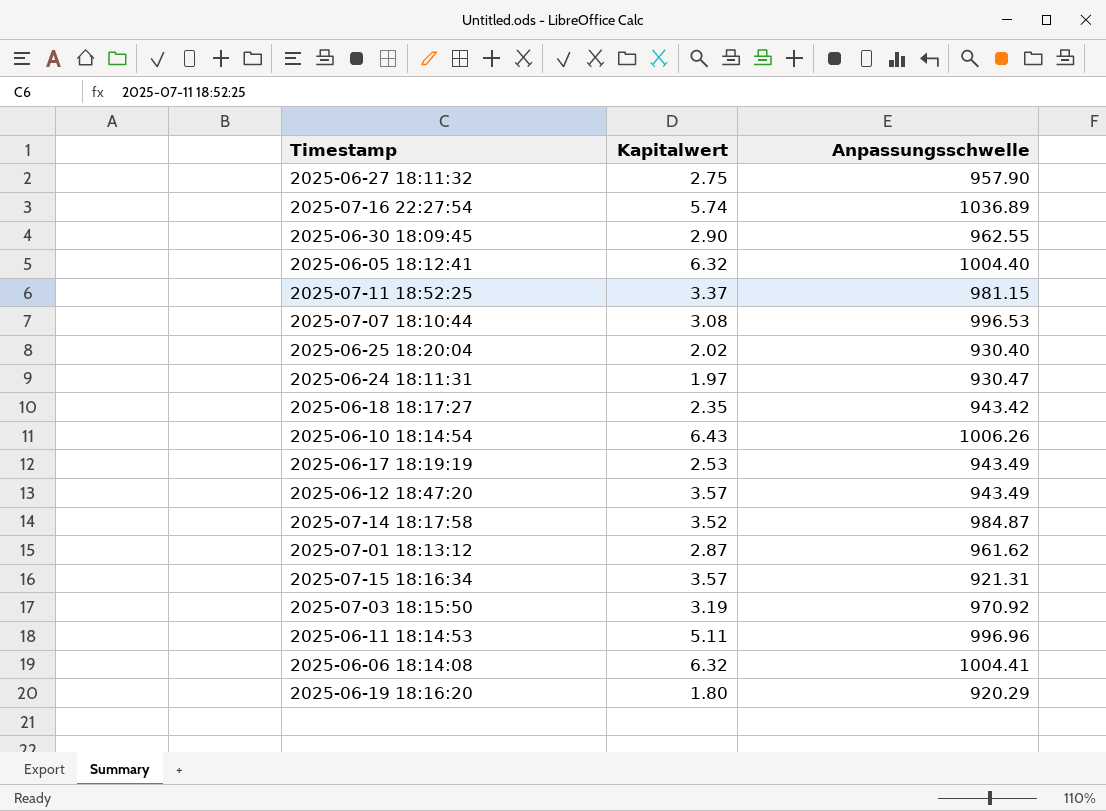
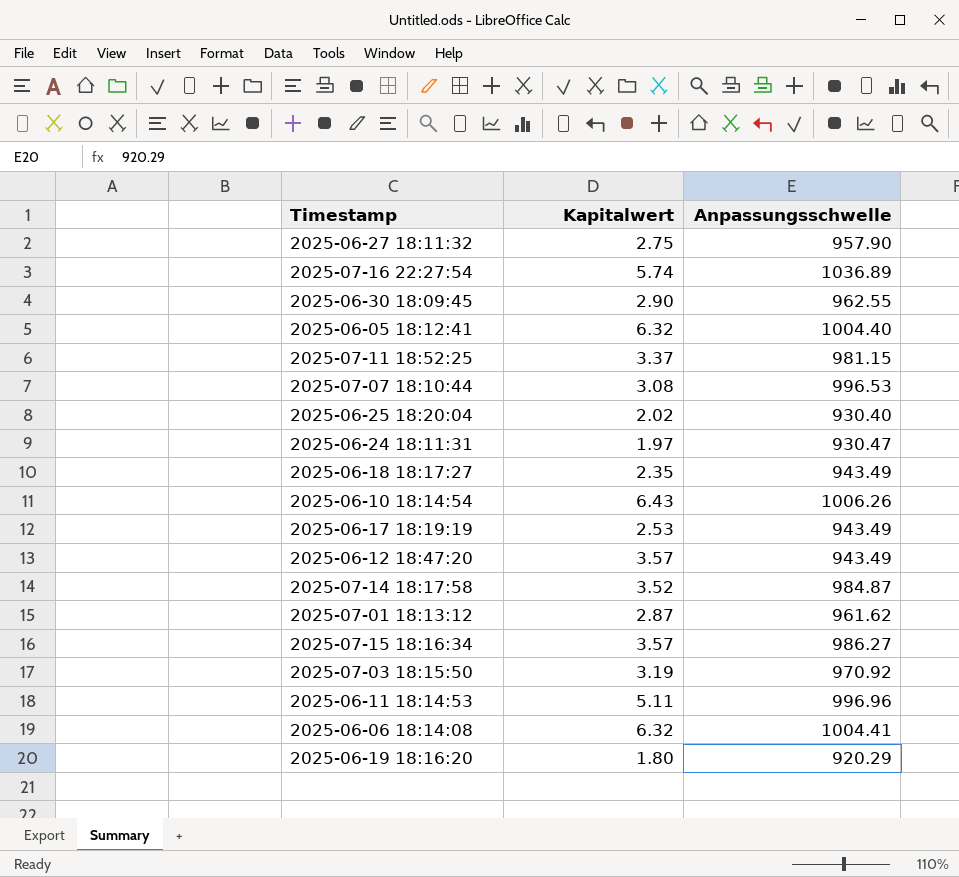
2025-06-18 18:17:27 | Anpassungsschwelle: 943.42 -> 943.49
2025-07-15 18:16:34 | Anpassungsschwelle: 921.31 -> 986.27

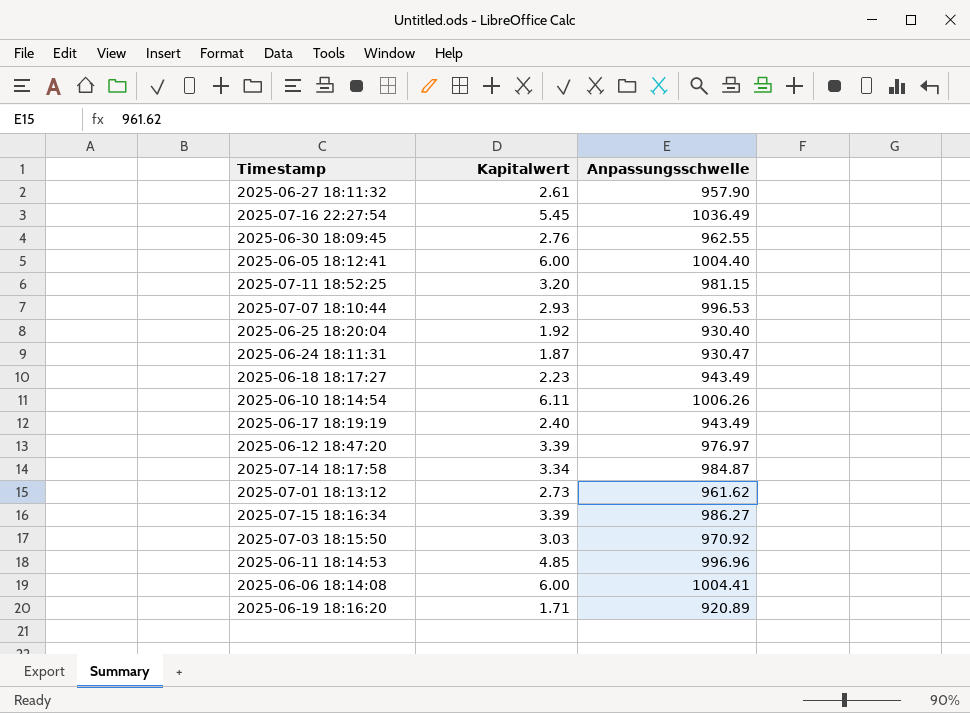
2025-06-27 18:11:32 | Kapitalwert: 2.75 -> 2.61
2025-07-16 22:27:54 | Kapitalwert: 5.74 -> 5.45
2025-07-16 22:27:54 | Anpassungsschwelle: 1036.89 -> 1036.49
2025-06-30 18:09:45 | Kapitalwert: 2.90 -> 2.76
2025-06-05 18:12:41 | Kapitalwert: 6.32 -> 6.00
2025-07-11 18:52:25 | Kapitalwert: 3.37 -> 3.20
2025-07-07 18:10:44 | Kapitalwert: 3.08 -> 2.93
2025-06-25 18:20:04 | Kapitalwert: 2.02 -> 1.92
2025-06-24 18:11:31 | Kapitalwert: 1.97 -> 1.87
2025-06-18 18:17:27 | Kapitalwert: 2.35 -> 2.23
2025-06-10 18:14:54 | Kapitalwert: 6.43 -> 6.11
2025-06-17 18:19:19 | Kapitalwert: 2.53 -> 2.40
2025-06-12 18:47:20 | Kapitalwert: 3.57 -> 3.39
2025-06-12 18:47:20 | Anpassungsschwelle: 943.49 -> 976.97
2025-07-14 18:17:58 | Kapitalwert: 3.52 -> 3.34
2025-07-01 18:13:12 | Kapitalwert: 2.87 -> 2.73
2025-07-15 18:16:34 | Kapitalwert: 3.57 -> 3.39
2025-07-03 18:15:50 | Kapitalwert: 3.19 -> 3.03
2025-06-11 18:14:53 | Kapitalwert: 5.11 -> 4.85
2025-06-06 18:14:08 | Kapitalwert: 6.32 -> 6.00
2025-06-19 18:16:20 | Kapitalwert: 1.80 -> 1.71
2025-06-19 18:16:20 | Anpassungsschwelle: 920.29 -> 920.89

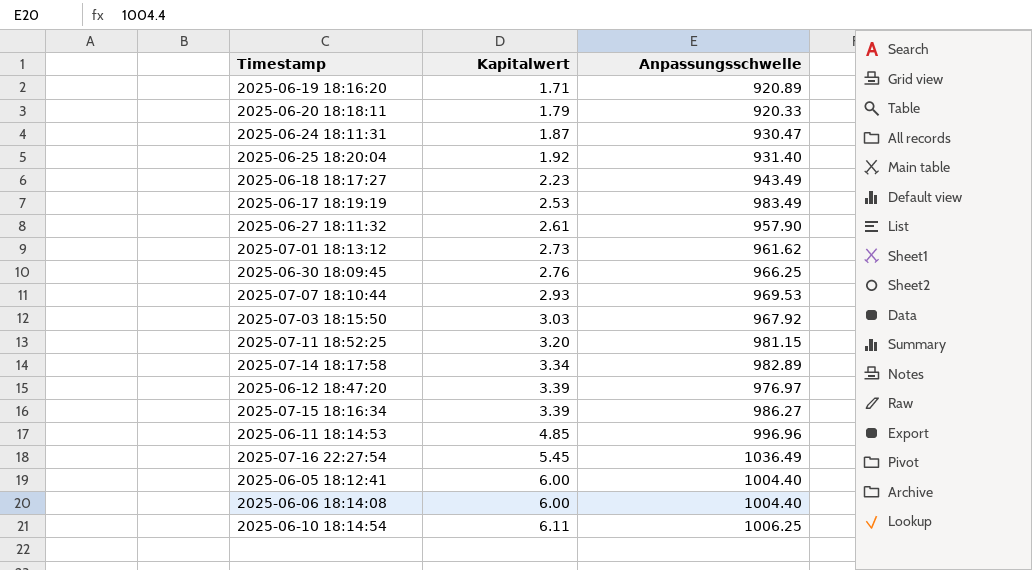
row order: none -> Kapitalwert ascending
row 2025-06-20 18:18:11: none -> 1.79 | 920.33
2025-06-25 18:20:04 | Anpassungsschwelle: 930.40 -> 931.40
2025-06-17 18:19:19 | Kapitalwert: 2.40 -> 2.53
2025-06-17 18:19:19 | Anpassungsschwelle: 943.49 -> 983.49
2025-06-30 18:09:45 | Anpassungsschwelle: 962.55 -> 966.25
2025-07-07 18:10:44 | Anpassungsschwelle: 996.53 -> 969.53
2025-07-03 18:15:50 | Anpassungsschwelle: 970.92 -> 967.92
2025-07-14 18:17:58 | Anpassungsschwelle: 984.87 -> 982.89
2025-06-06 18:14:08 | Anpassungsschwelle: 1004.41 -> 1004.40
2025-06-10 18:14:54 | Anpassungsschwelle: 1006.26 -> 1006.25

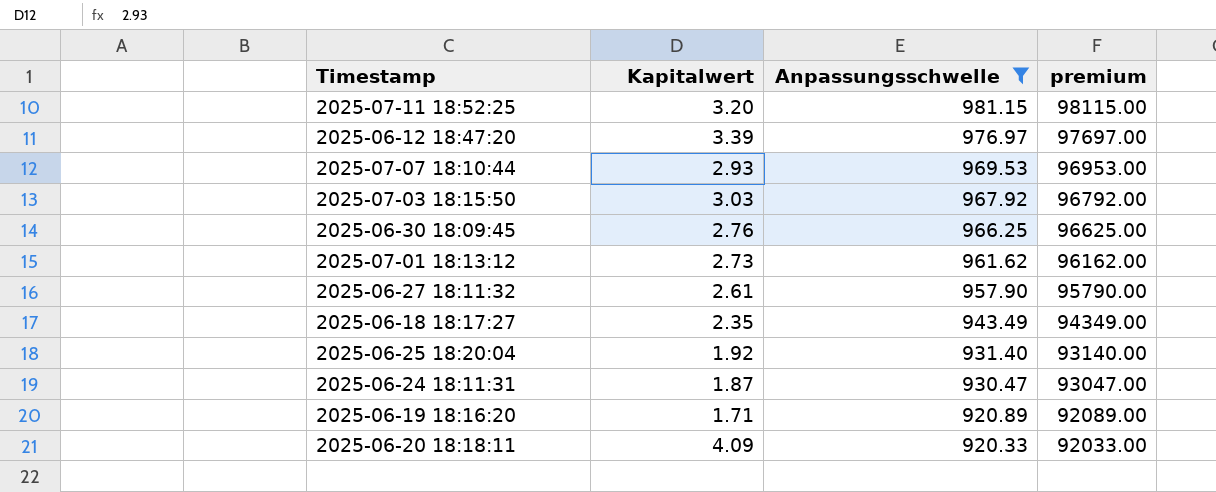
filter: none -> Anpassungsschwelle <= 981.15
row order: Kapitalwert ascending -> Anpassungsschwelle descending
column premium | formula: none -> [Anpassungsschwelle] * 100
2025-06-18 18:17:27 | Kapitalwert: 2.23 -> 2.35
2025-06-20 18:18:11 | Kapitalwert: 1.79 -> 4.09

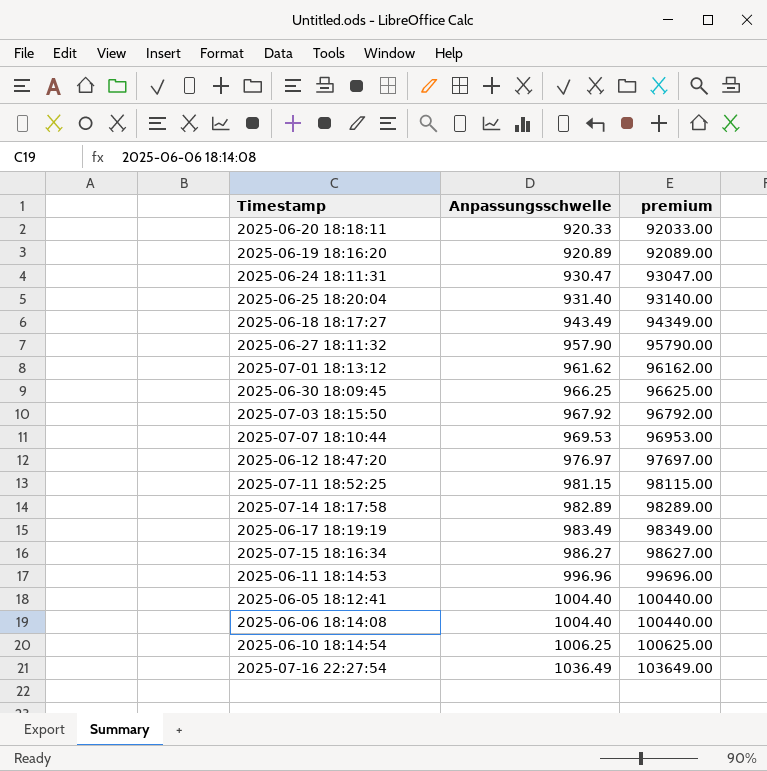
filter: Anpassungsschwelle <= 981.15 -> none
row order: Anpassungsschwelle descending -> Anpassungsschwelle ascending
column Kapitalwert | position: 2 -> none

